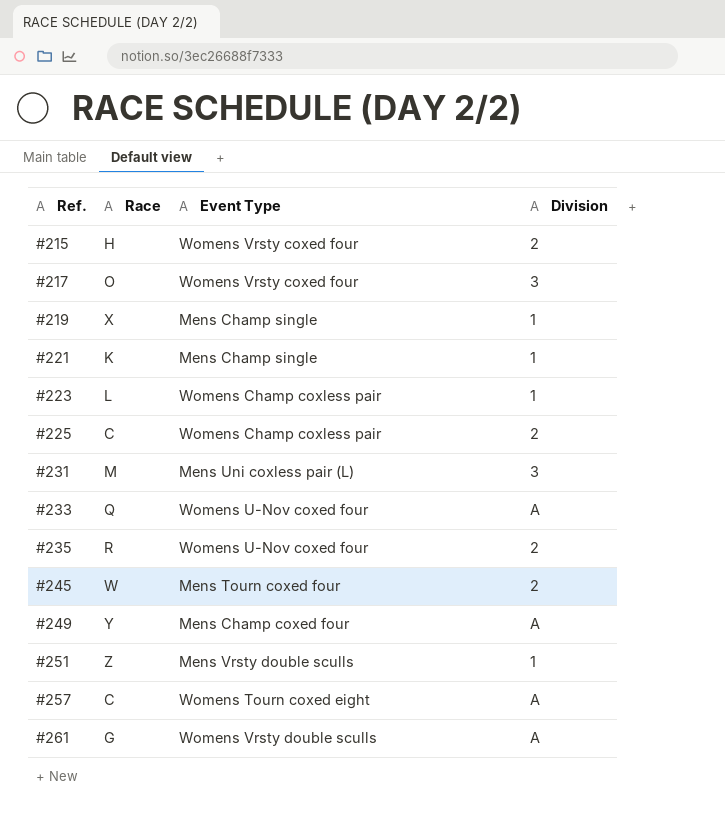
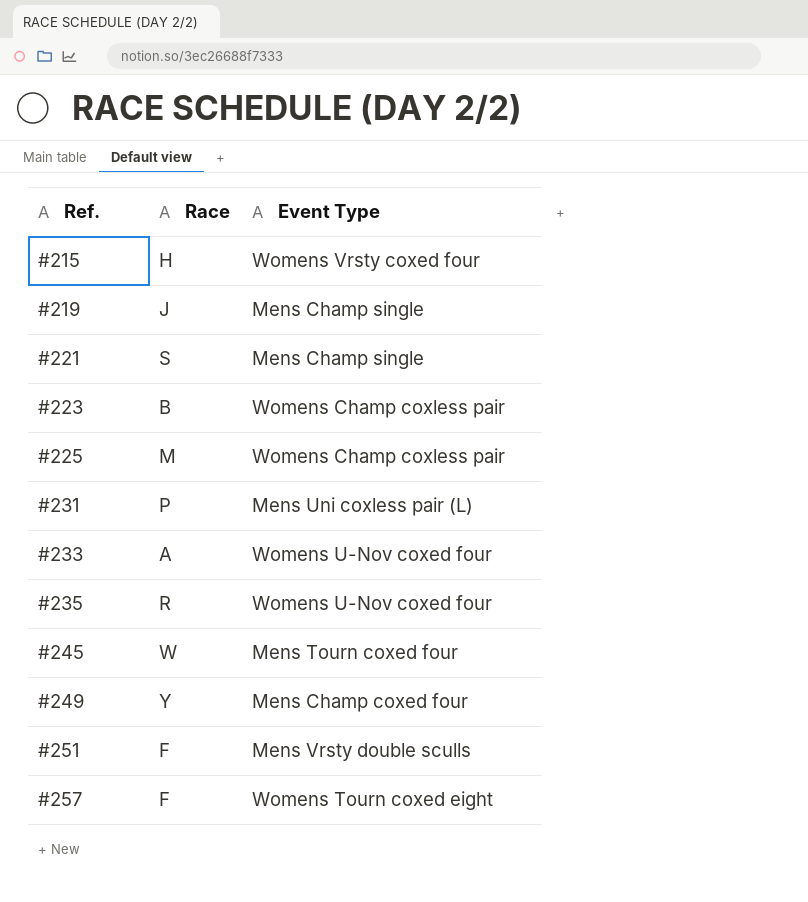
column Division | position: 4 -> none
row #217: O | Womens Vrsty coxed four | 3 -> none
row #261: G | Womens Vrsty double sculls | A -> none
#219 | Race: X -> J
#221 | Race: K -> S
#223 | Race: L -> B
#225 | Race: C -> M
#231 | Race: M -> P
#233 | Race: Q -> A
#251 | Race: Z -> F
#257 | Race: C -> F

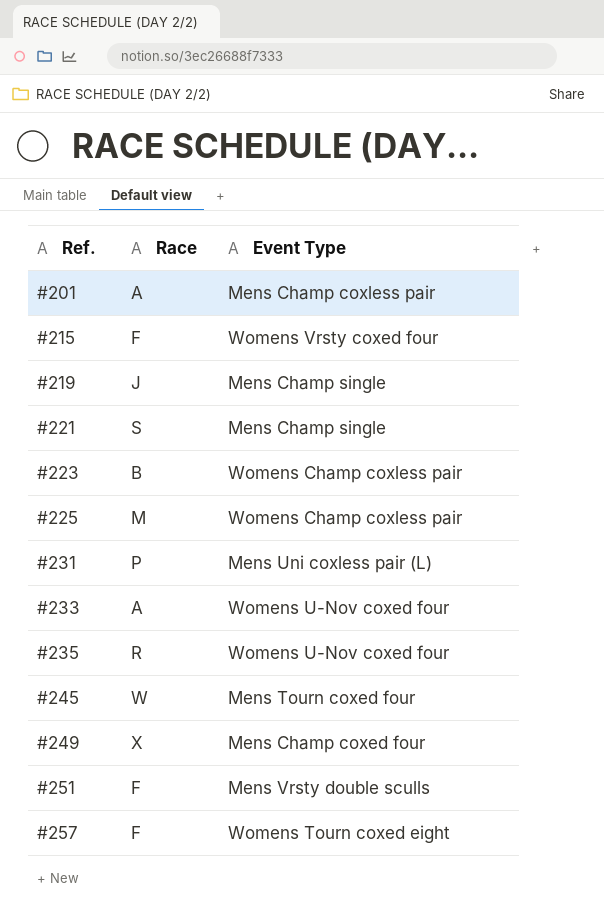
row #201: none -> A | Mens Champ coxless pair
#215 | Race: H -> F
#249 | Race: Y -> X

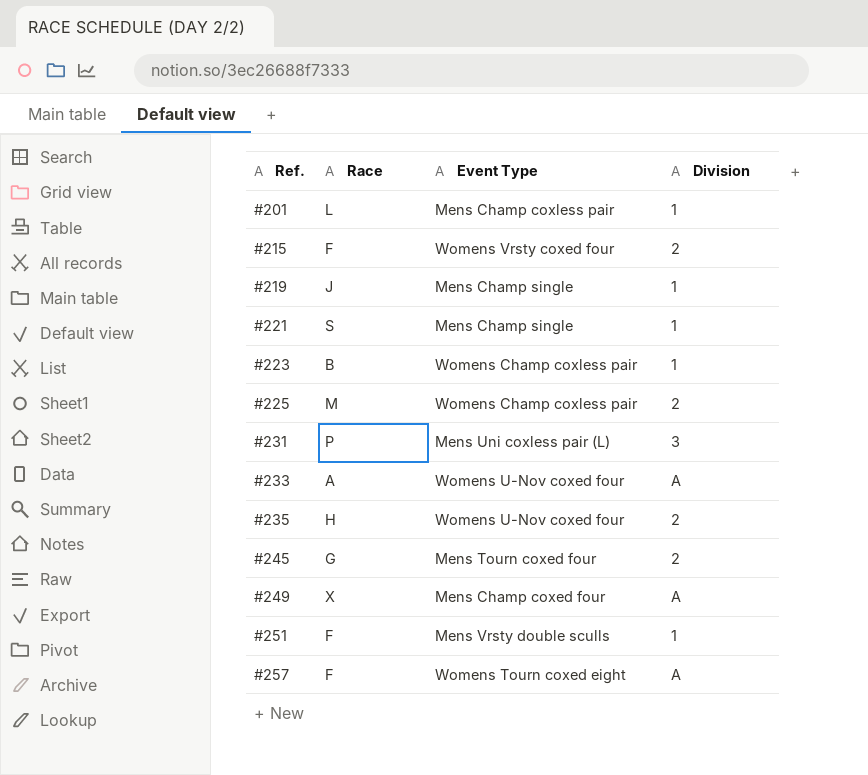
column Division | position: none -> 4
#201 | Race: A -> L
#235 | Race: R -> H
#245 | Race: W -> G

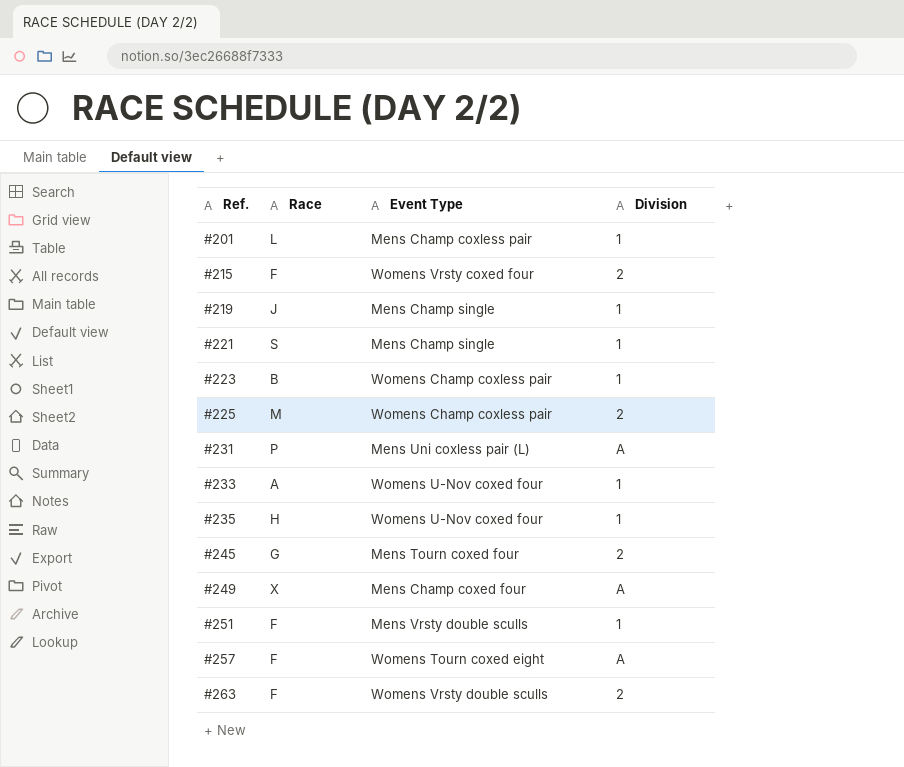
#231 | Division: 3 -> A
#233 | Division: A -> 1
#235 | Division: 2 -> 1
row #263: none -> F | Womens Vrsty double sculls | 2

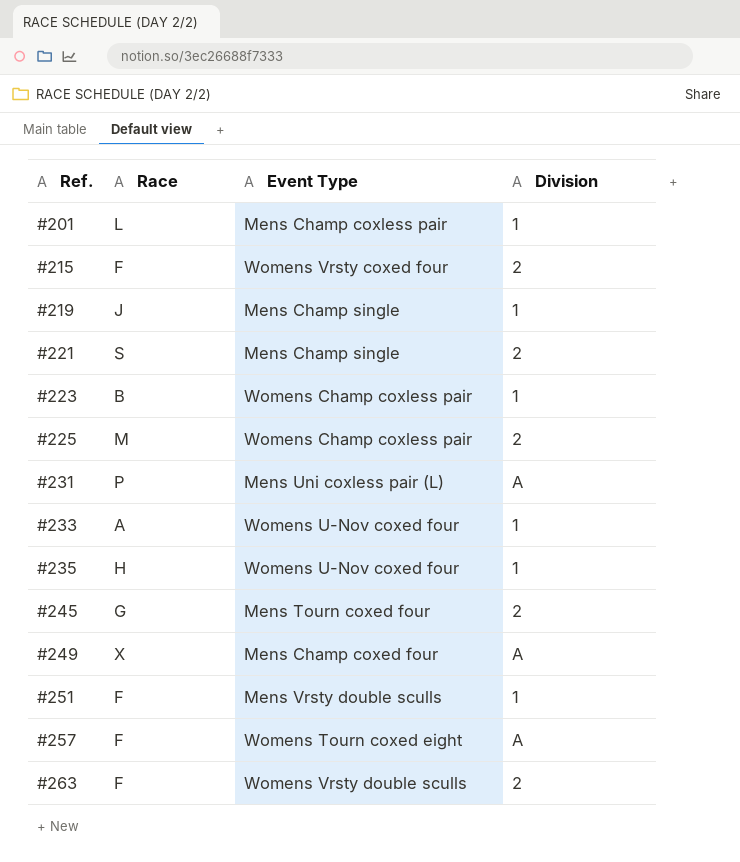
#221 | Division: 1 -> 2

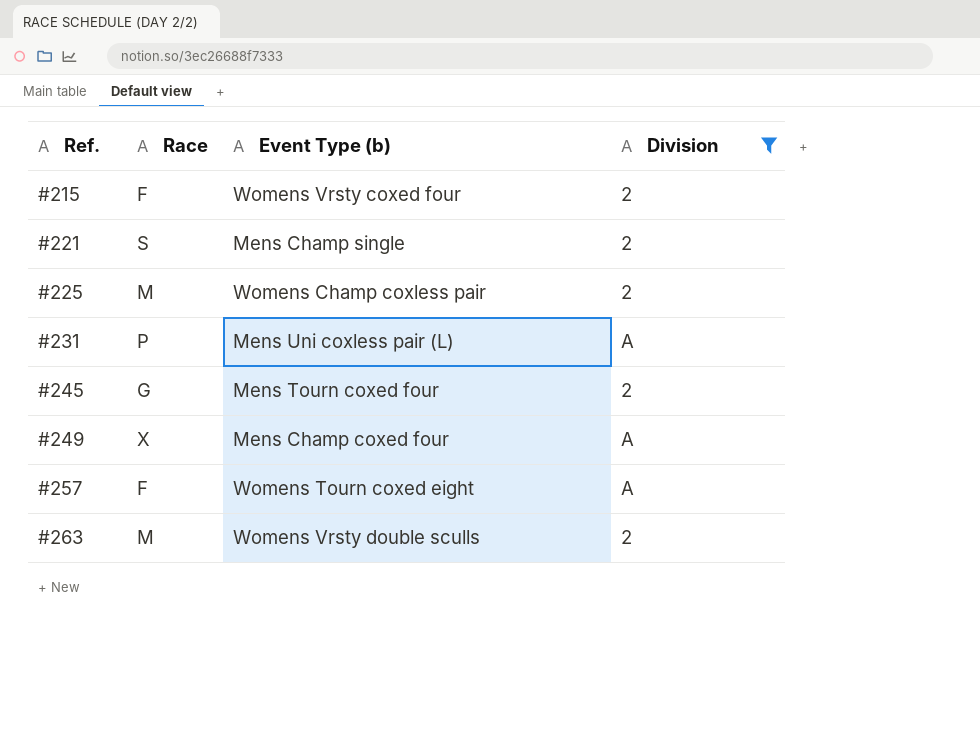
filter: none -> Division != 1
column name: Event Type -> Event Type (b)
#263 | Race: F -> M

